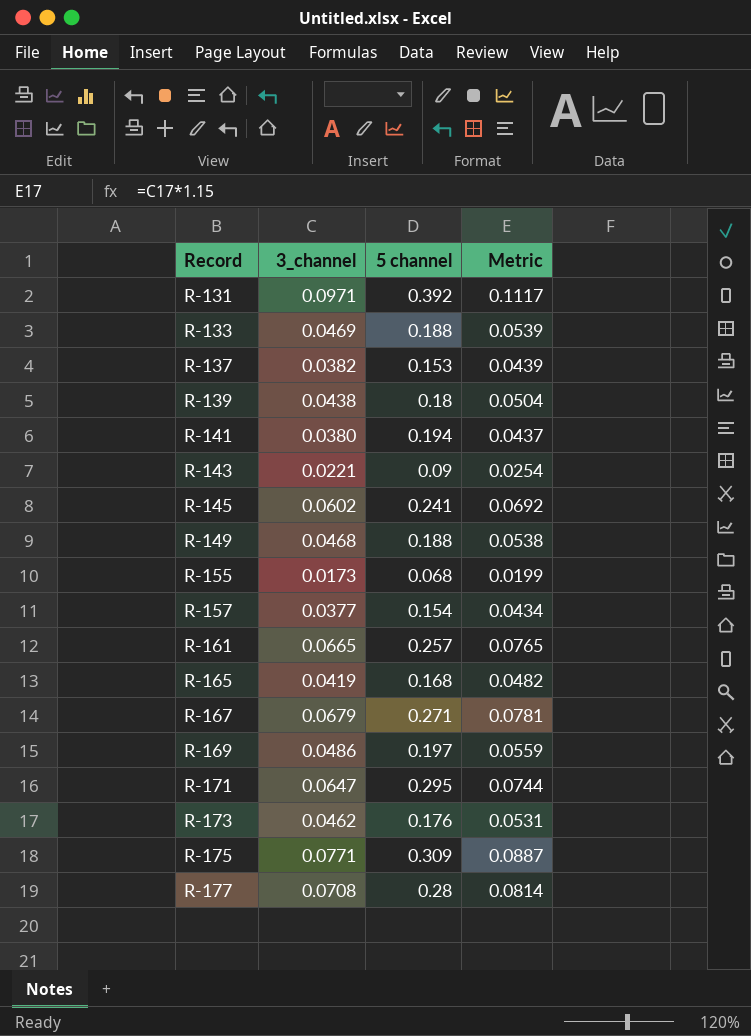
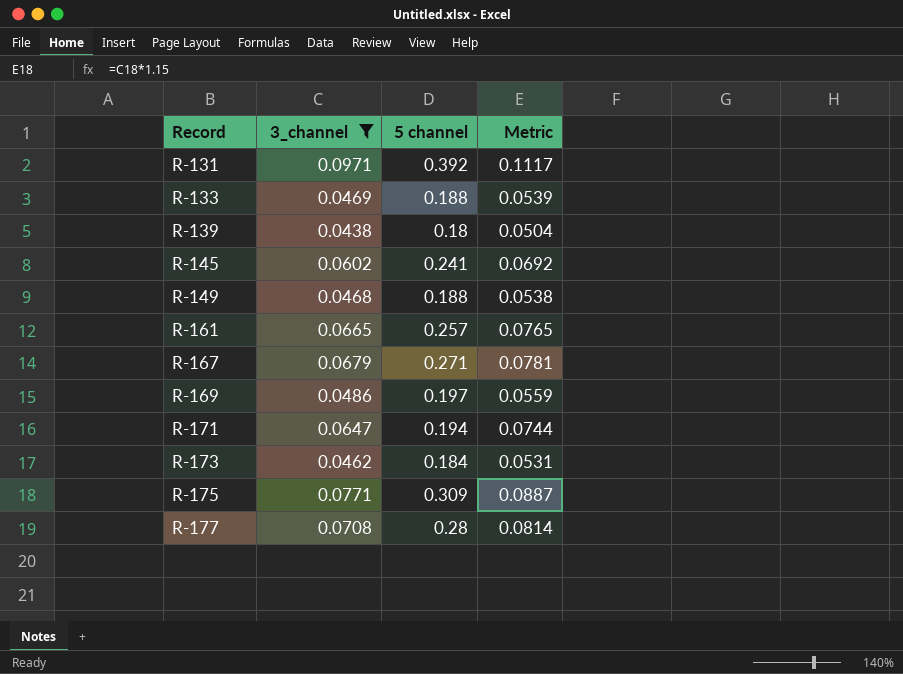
filter: none -> 3_channel >= 0.0438
R-171 | 5 channel: 0.295 -> 0.194
R-173 | 5 channel: 0.176 -> 0.184

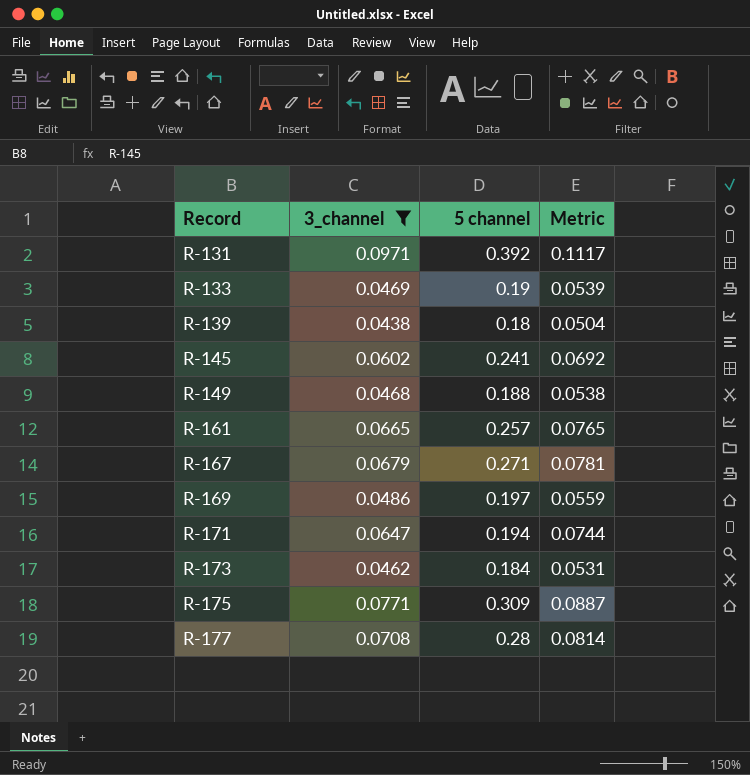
R-133 | 5 channel: 0.188 -> 0.19

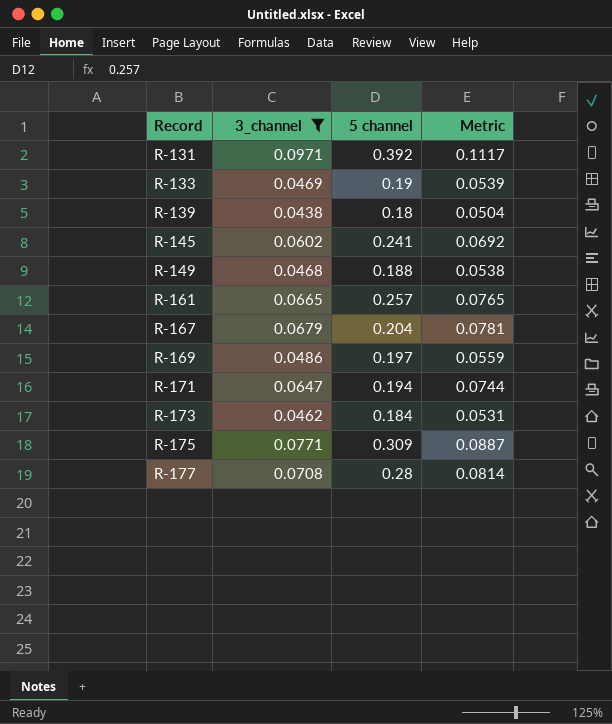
R-167 | 5 channel: 0.271 -> 0.204

